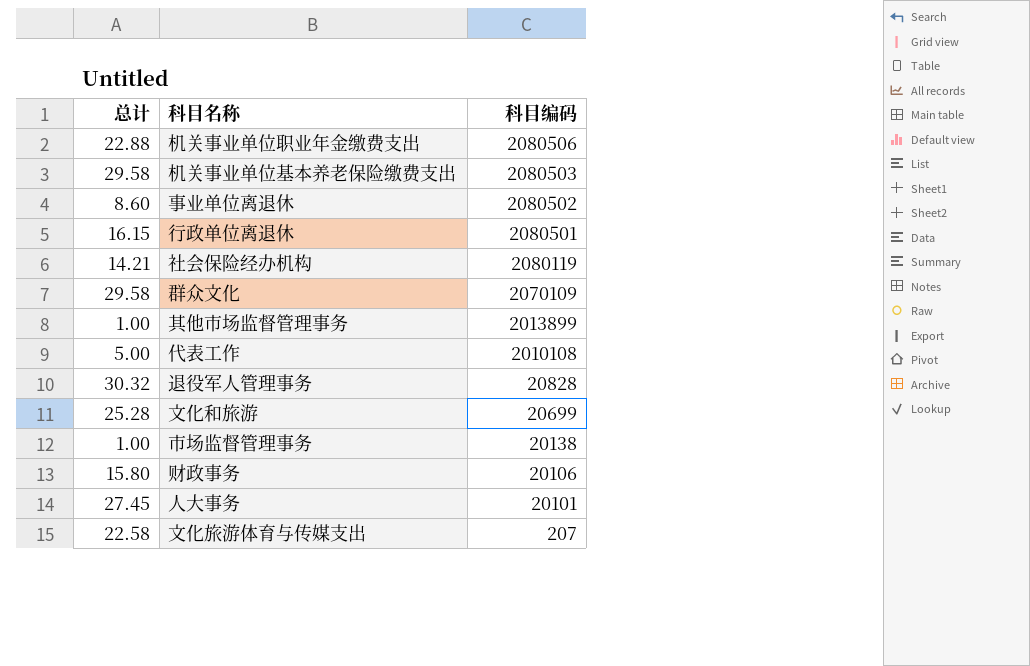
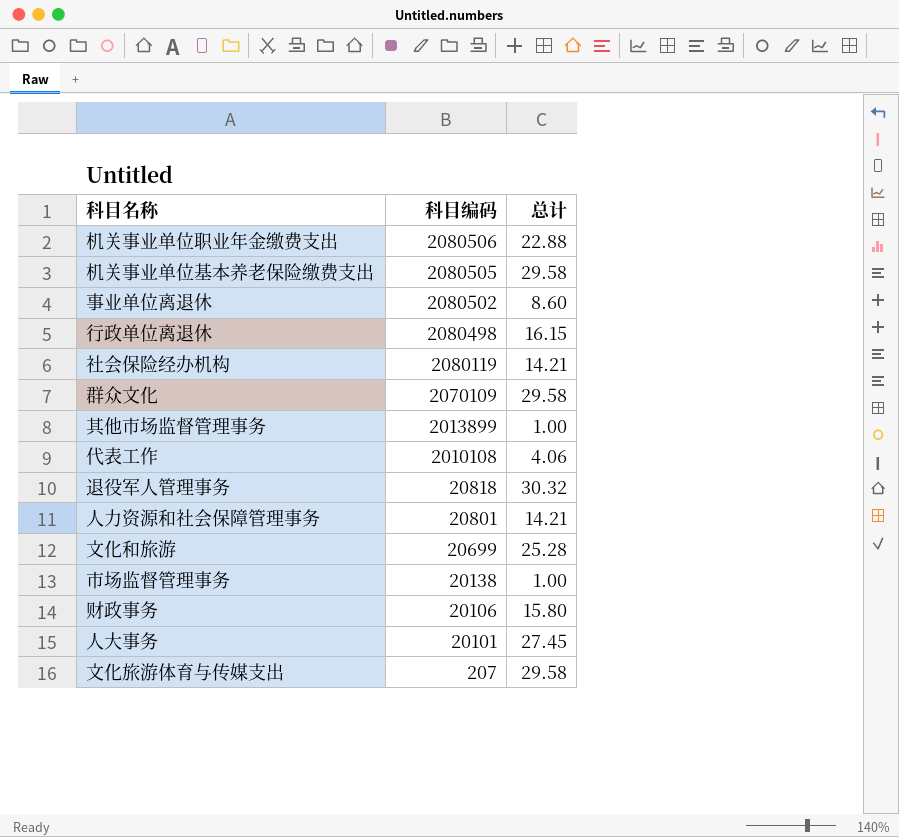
column 总计 | position: 1 -> 3
机关事业单位基本养老保险缴费支出 | 科目编码: 2080503 -> 2080505
行政单位离退休 | 科目编码: 2080501 -> 2080498
代表工作 | 总计: 5.00 -> 4.06
退役军人管理事务 | 科目编码: 20828 -> 20818
row 人力资源和社会保障管理事务: none -> 20801 | 14.21
文化旅游体育与传媒支出 | 总计: 22.58 -> 29.58

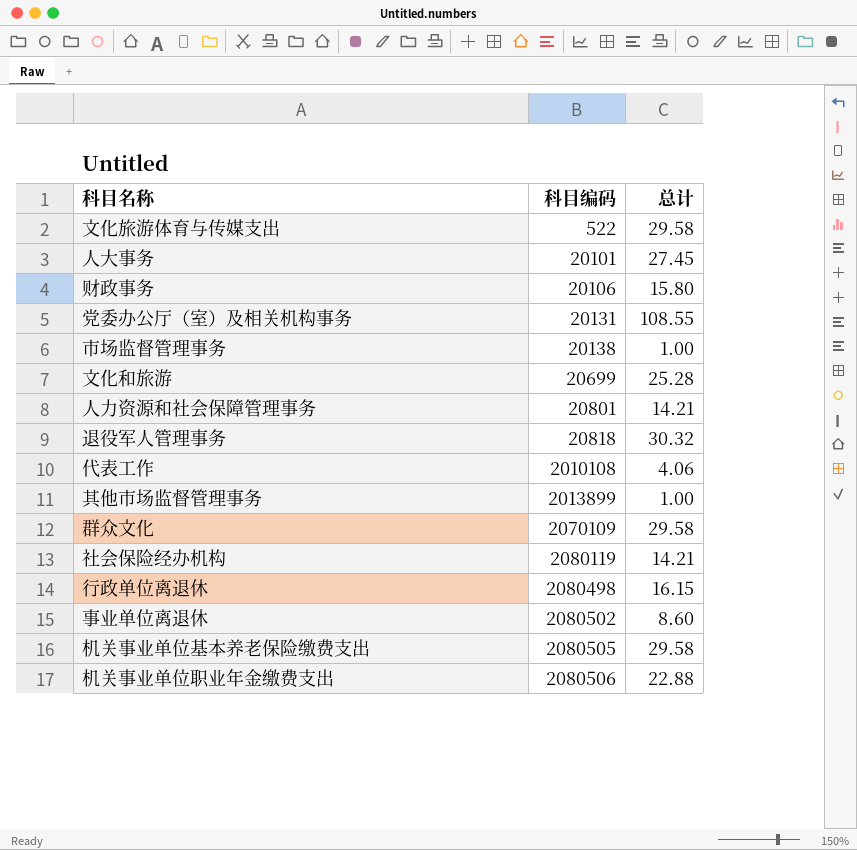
row order: 科目编码 descending -> 科目编码 ascending
文化旅游体育与传媒支出 | 科目编码: 207 -> 522
row 党委办公厅（室）及相关机构事务: none -> 20131 | 108.55

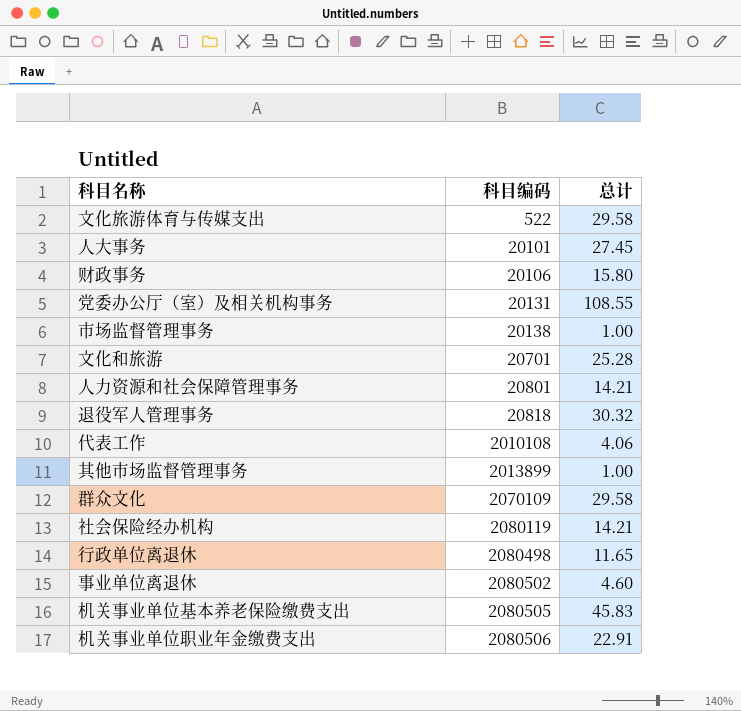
文化和旅游 | 科目编码: 20699 -> 20701
行政单位离退休 | 总计: 16.15 -> 11.65
事业单位离退休 | 总计: 8.60 -> 4.60
机关事业单位基本养老保险缴费支出 | 总计: 29.58 -> 45.83
机关事业单位职业年金缴费支出 | 总计: 22.88 -> 22.91

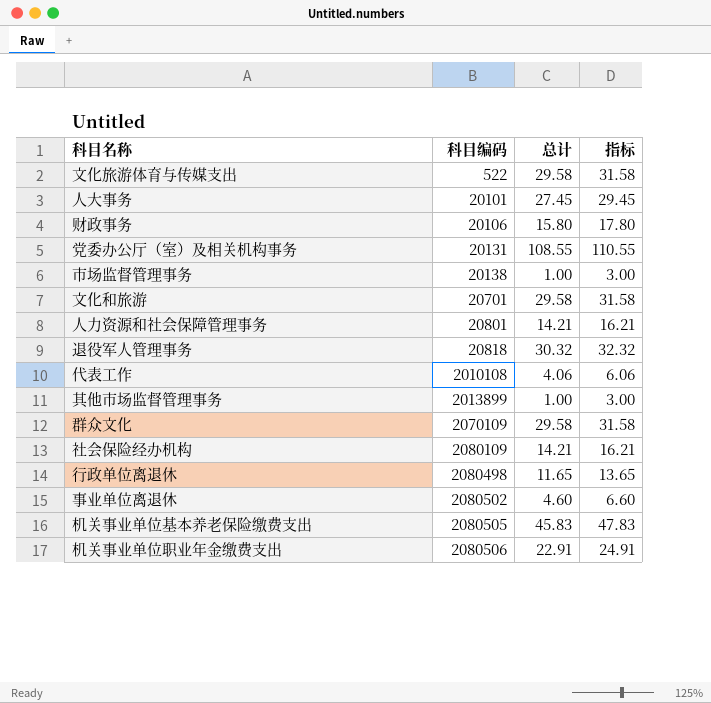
column 指标 | formula: none -> [总计] + 2
文化和旅游 | 总计: 25.28 -> 29.58
社会保险经办机构 | 科目编码: 2080119 -> 2080109

